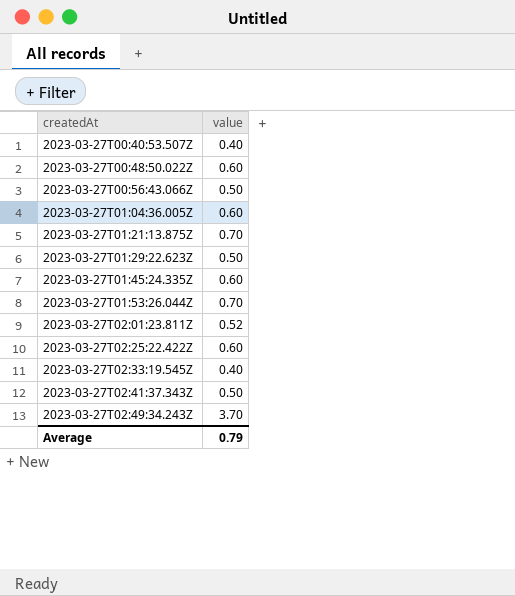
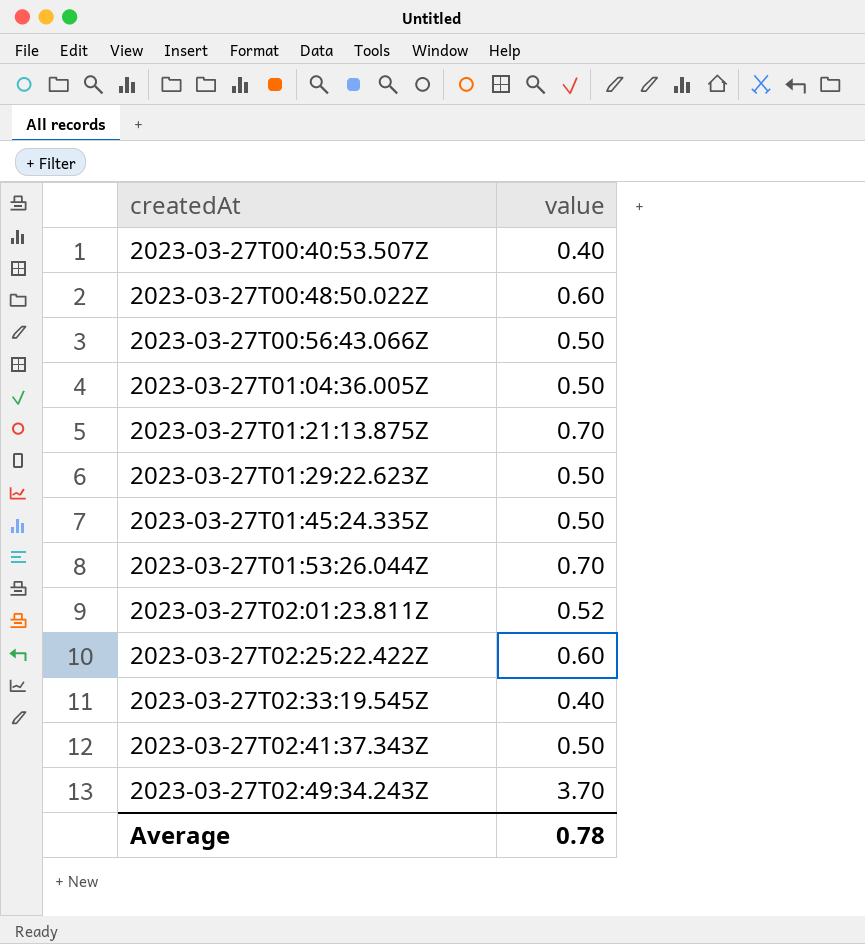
2023-03-27T01:04:36.005Z | value: 0.60 -> 0.50
2023-03-27T01:45:24.335Z | value: 0.60 -> 0.50
Average | value: 0.79 -> 0.78

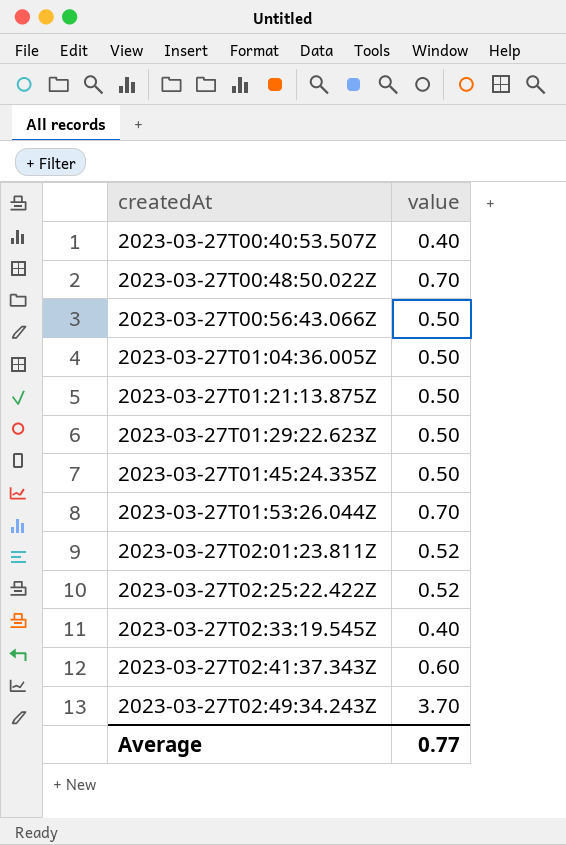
2023-03-27T00:48:50.022Z | value: 0.60 -> 0.70
2023-03-27T01:21:13.875Z | value: 0.70 -> 0.50
2023-03-27T02:25:22.422Z | value: 0.60 -> 0.52
2023-03-27T02:41:37.343Z | value: 0.50 -> 0.60
Average | value: 0.78 -> 0.77

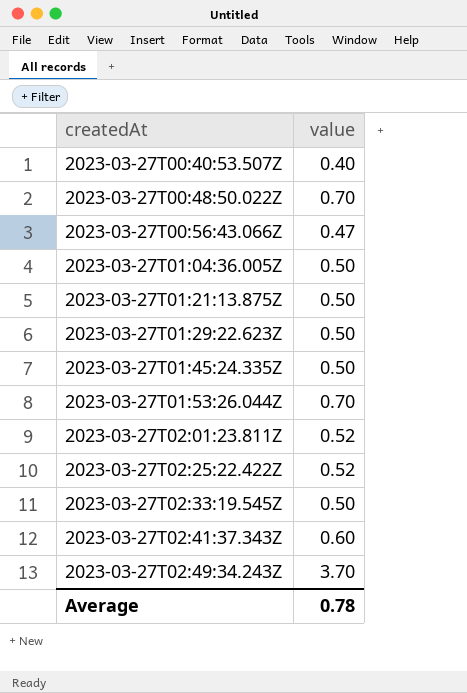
2023-03-27T00:56:43.066Z | value: 0.50 -> 0.47
2023-03-27T02:33:19.545Z | value: 0.40 -> 0.50
Average | value: 0.77 -> 0.78

